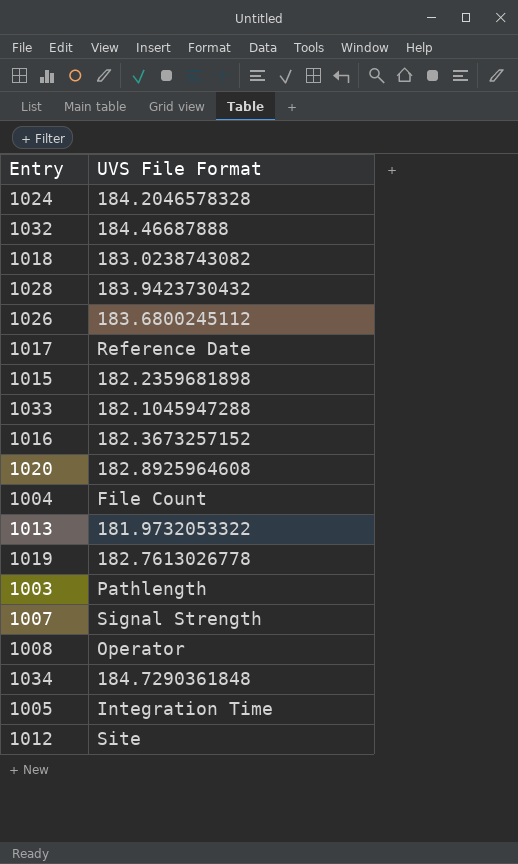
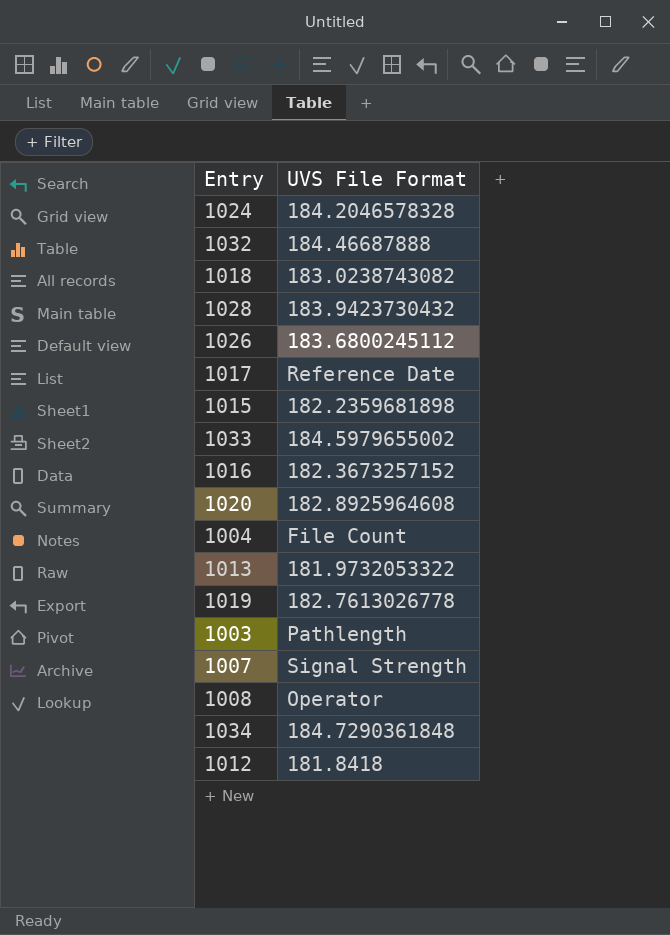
row 1005: Integration Time -> none
1033 | UVS File Format: 182.1045947288 -> 184.5979655002
1012 | UVS File Format: Site -> 181.8418

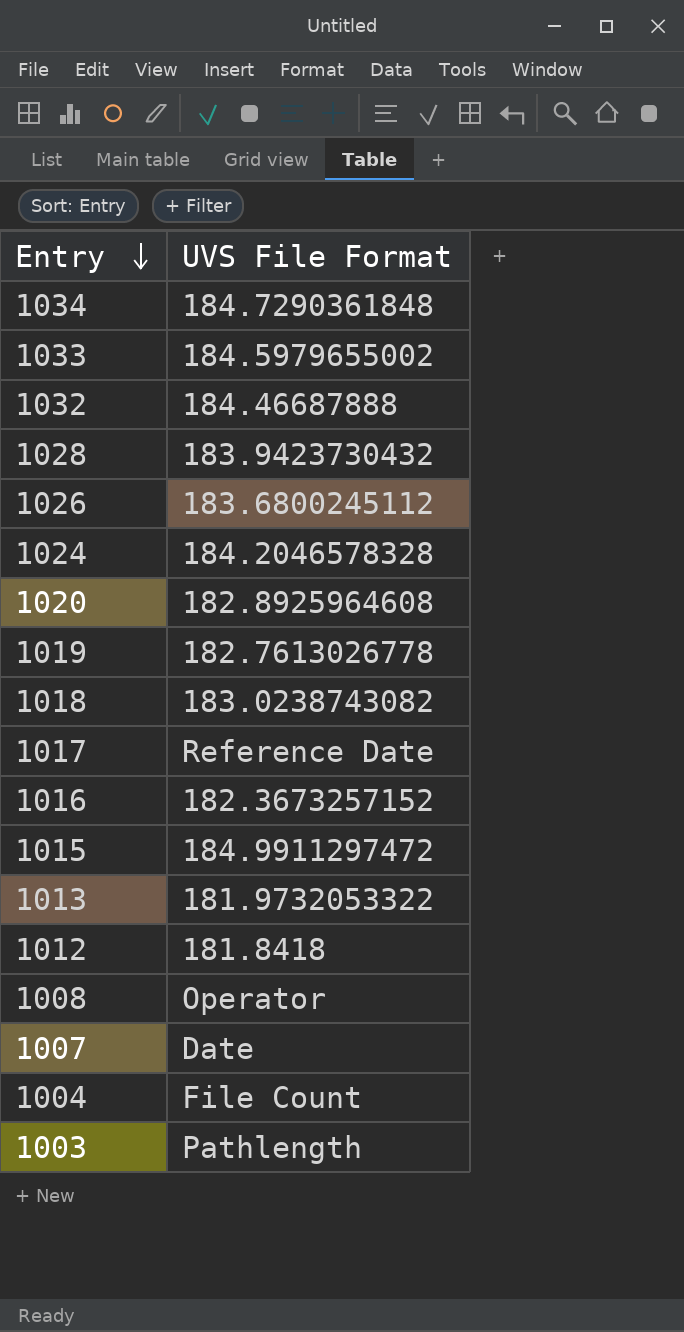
row order: none -> Entry descending
1015 | UVS File Format: 182.2359681898 -> 184.9911297472
1007 | UVS File Format: Signal Strength -> Date

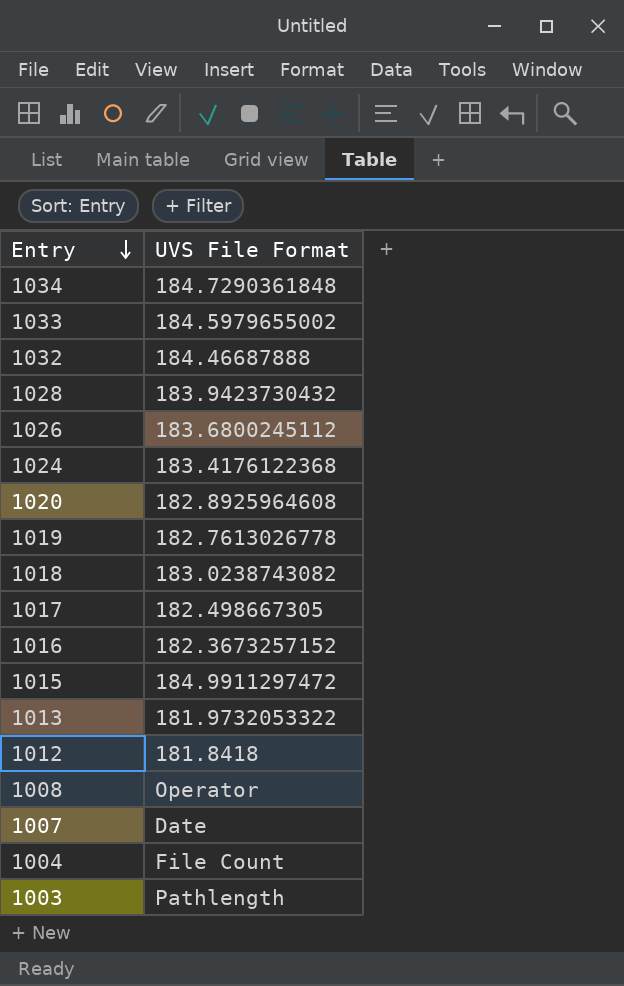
1024 | UVS File Format: 184.2046578328 -> 183.4176122368
1017 | UVS File Format: Reference Date -> 182.498667305

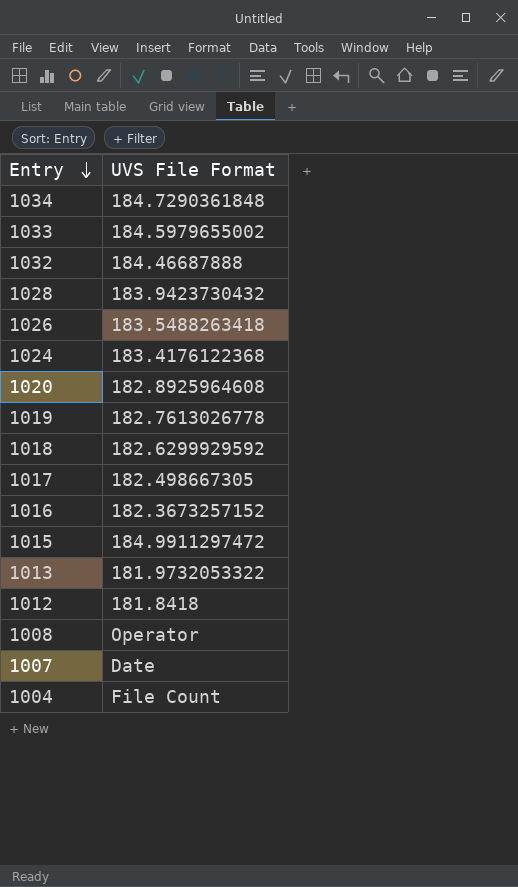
row 1003: Pathlength -> none
1026 | UVS File Format: 183.6800245112 -> 183.5488263418
1018 | UVS File Format: 183.0238743082 -> 182.6299929592

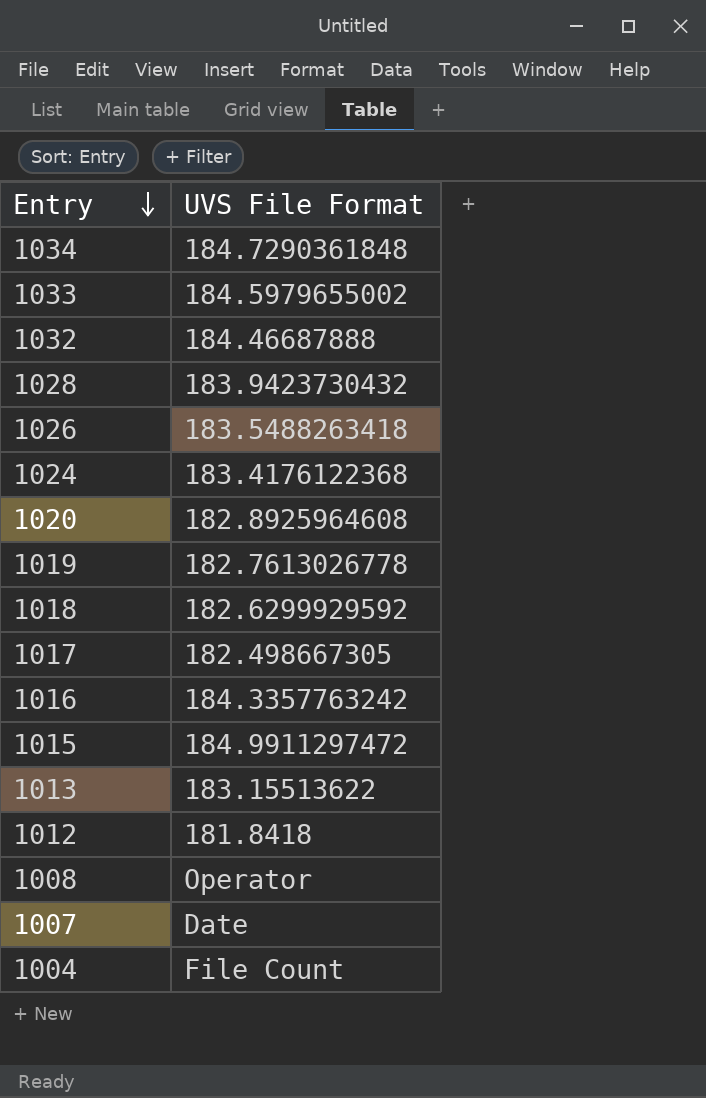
1016 | UVS File Format: 182.3673257152 -> 184.3357763242
1013 | UVS File Format: 181.9732053322 -> 183.15513622

